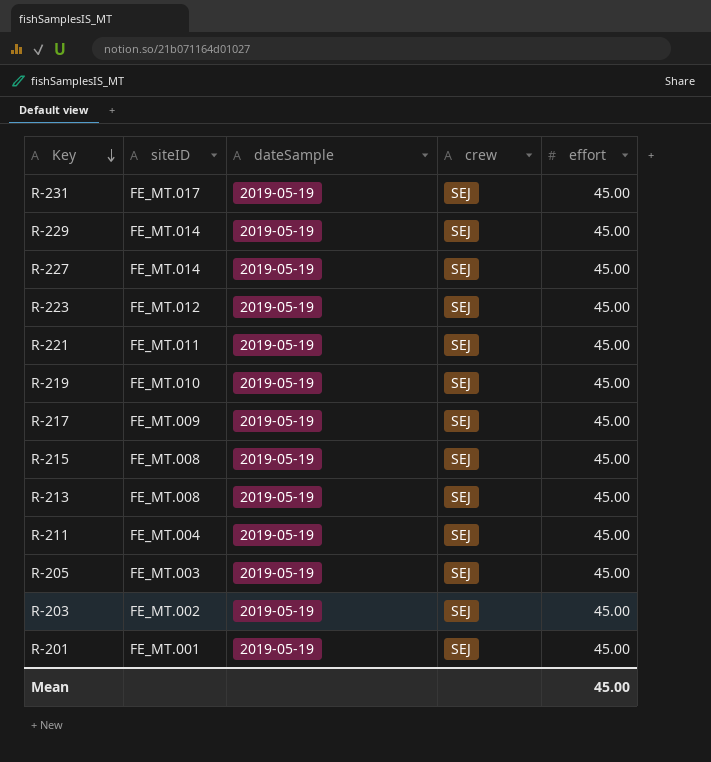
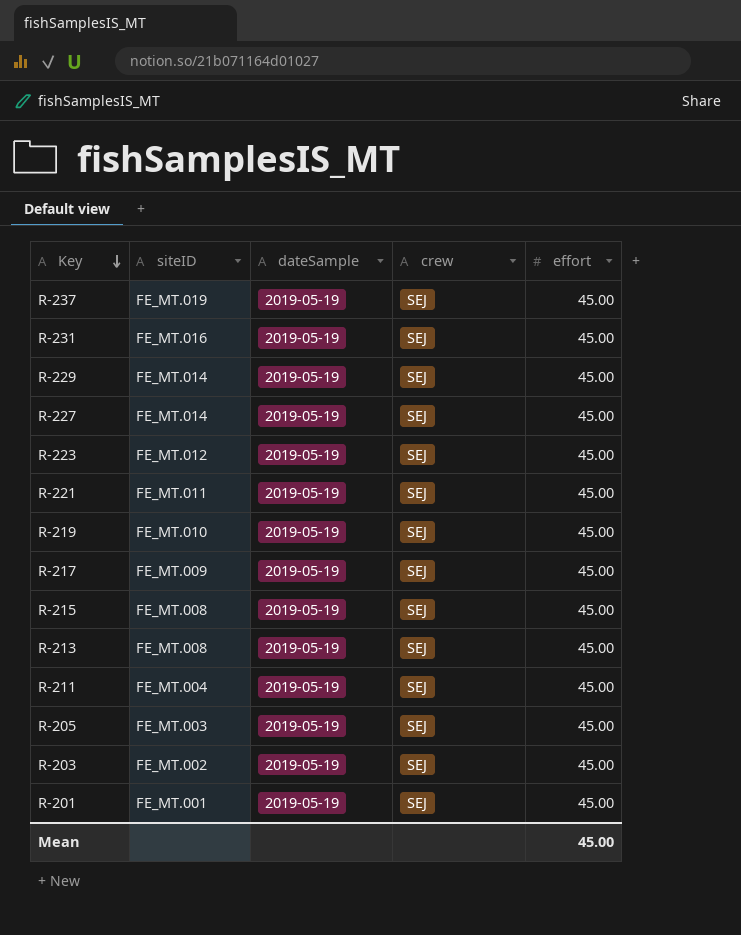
row R-237: none -> FE_MT.019 | 2019-05-19 | SEJ | 45.00
R-231 | siteID: FE_MT.017 -> FE_MT.016

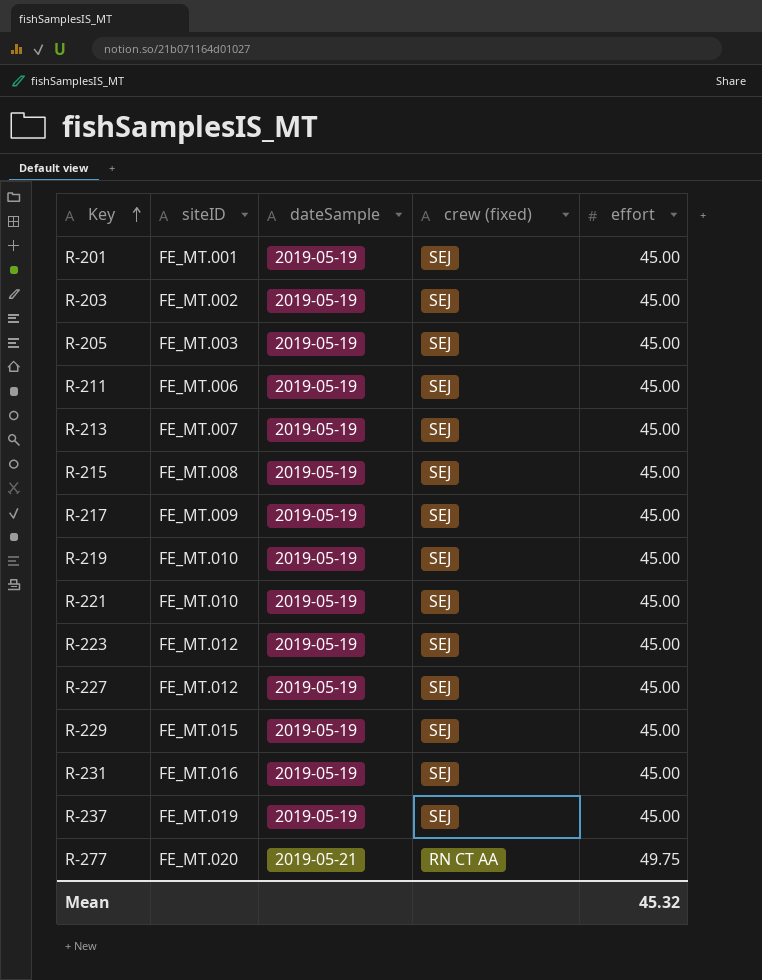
row order: Key descending -> Key ascending
column name: crew -> crew (fixed)
R-211 | siteID: FE_MT.004 -> FE_MT.006
R-213 | siteID: FE_MT.008 -> FE_MT.007
R-221 | siteID: FE_MT.011 -> FE_MT.010
R-227 | siteID: FE_MT.014 -> FE_MT.012
R-229 | siteID: FE_MT.014 -> FE_MT.015
row R-277: none -> FE_MT.020 | 2019-05-21 | RN CT AA | 49.75
Mean | effort: 45.00 -> 45.32

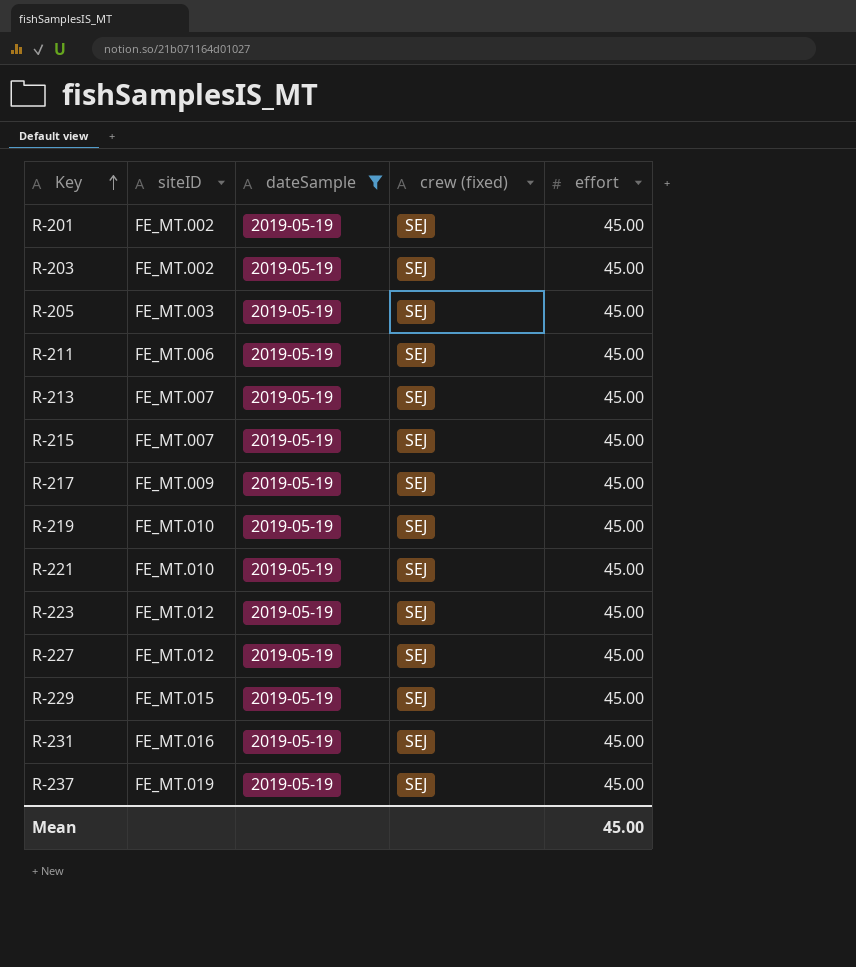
filter: none -> dateSample = 2019-05-19
R-201 | siteID: FE_MT.001 -> FE_MT.002
R-215 | siteID: FE_MT.008 -> FE_MT.007
Mean | effort: 45.32 -> 45.00

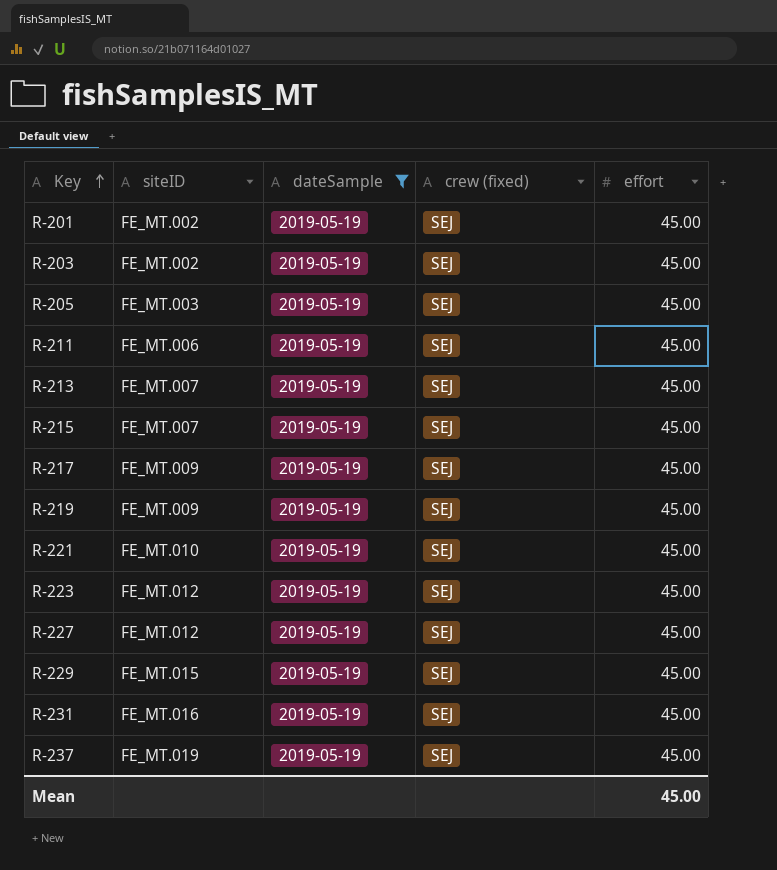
R-219 | siteID: FE_MT.010 -> FE_MT.009

